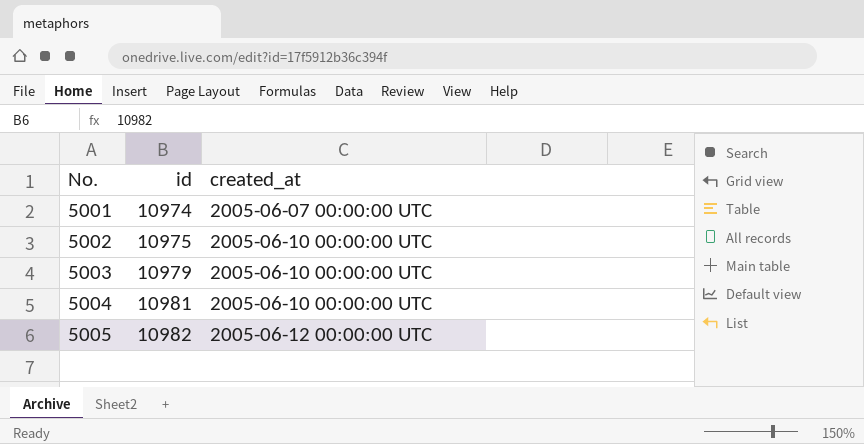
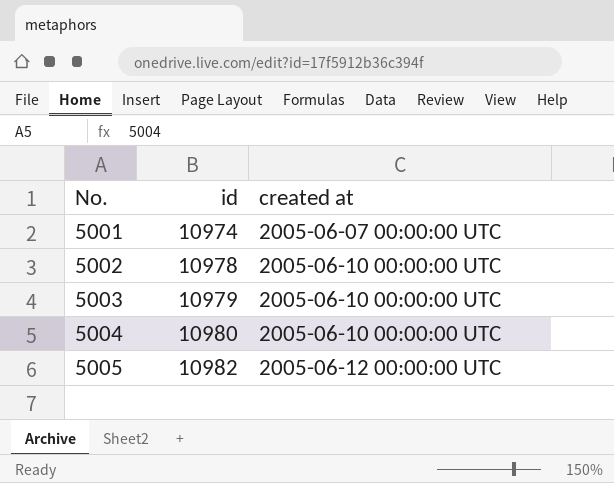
column name: created_at -> created at
5002 | id: 10975 -> 10978
5004 | id: 10981 -> 10980

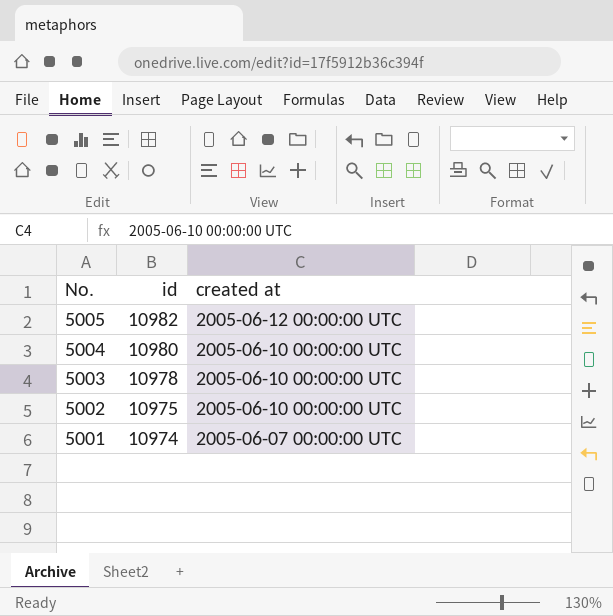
row order: No. ascending -> No. descending
5003 | id: 10979 -> 10978
5002 | id: 10978 -> 10975

